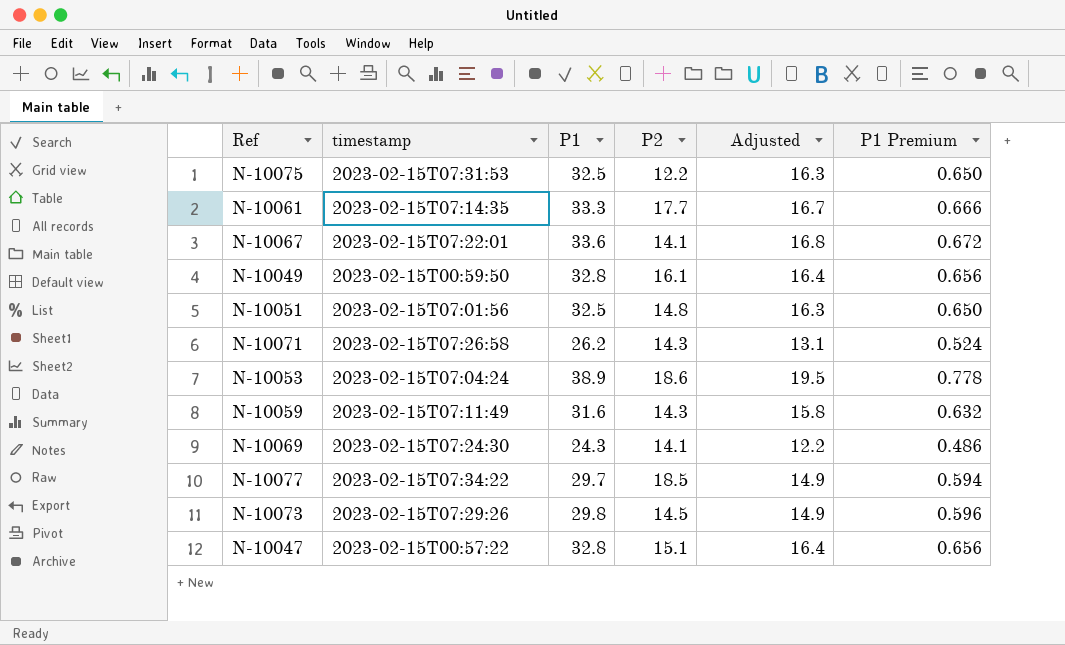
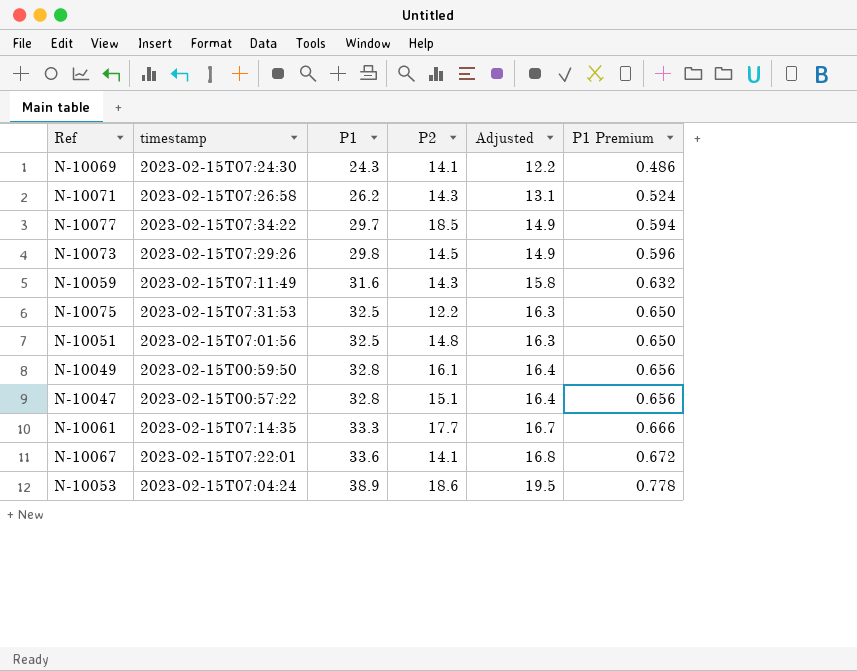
row order: none -> P1 ascending

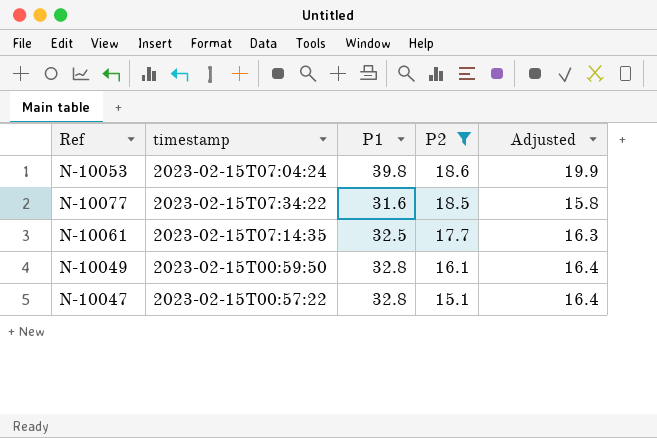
filter: none -> P2 >= 15.1
row order: P1 ascending -> P2 descending
column P1 Premium | formula: [P1] * 0.02 -> none
N-10053 | P1: 38.9 -> 39.8
N-10053 | Adjusted: 19.5 -> 19.9
N-10077 | P1: 29.7 -> 31.6
N-10077 | Adjusted: 14.9 -> 15.8
N-10061 | P1: 33.3 -> 32.5
N-10061 | Adjusted: 16.7 -> 16.3

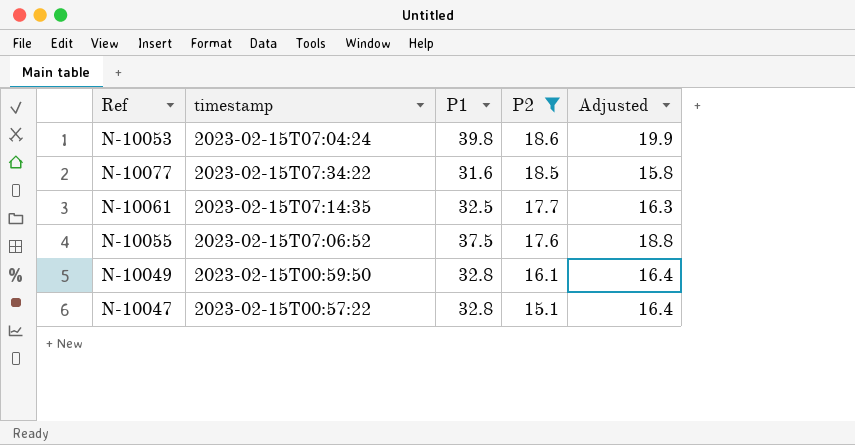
row N-10055: none -> 2023-02-15T07:06:52 | 37.5 | 17.6 | 18.8

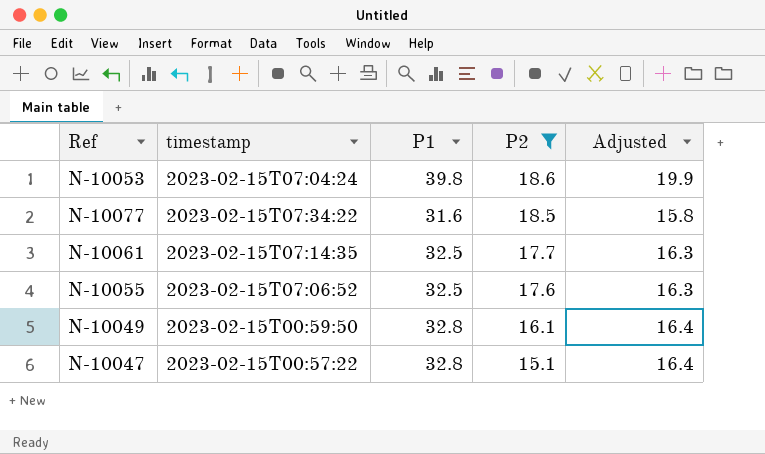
N-10055 | P1: 37.5 -> 32.5
N-10055 | Adjusted: 18.8 -> 16.3

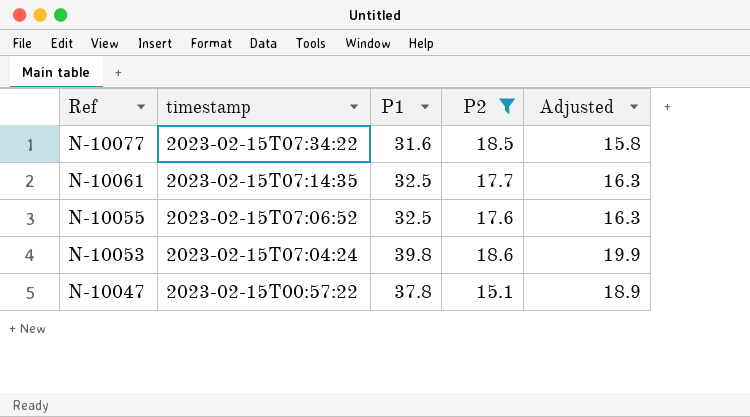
row order: P2 descending -> Ref descending
row N-10049: 2023-02-15T00:59:50 | 32.8 | 16.1 | 16.4 -> none
N-10047 | P1: 32.8 -> 37.8
N-10047 | Adjusted: 16.4 -> 18.9

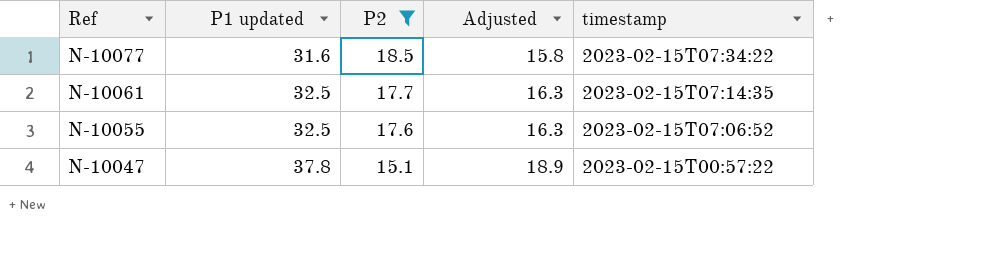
column name: P1 -> P1 updated
column timestamp | position: 2 -> 5
row N-10053: 2023-02-15T07:04:24 | 39.8 | 18.6 | 19.9 -> none

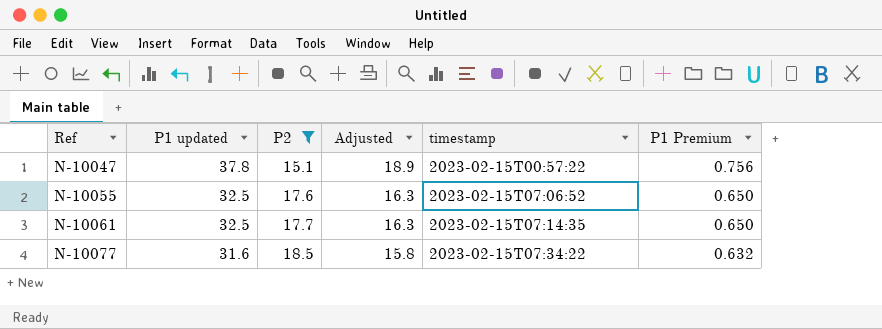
row order: Ref descending -> Ref ascending
column P1 Premium | formula: none -> [P1 updated] * 0.02

